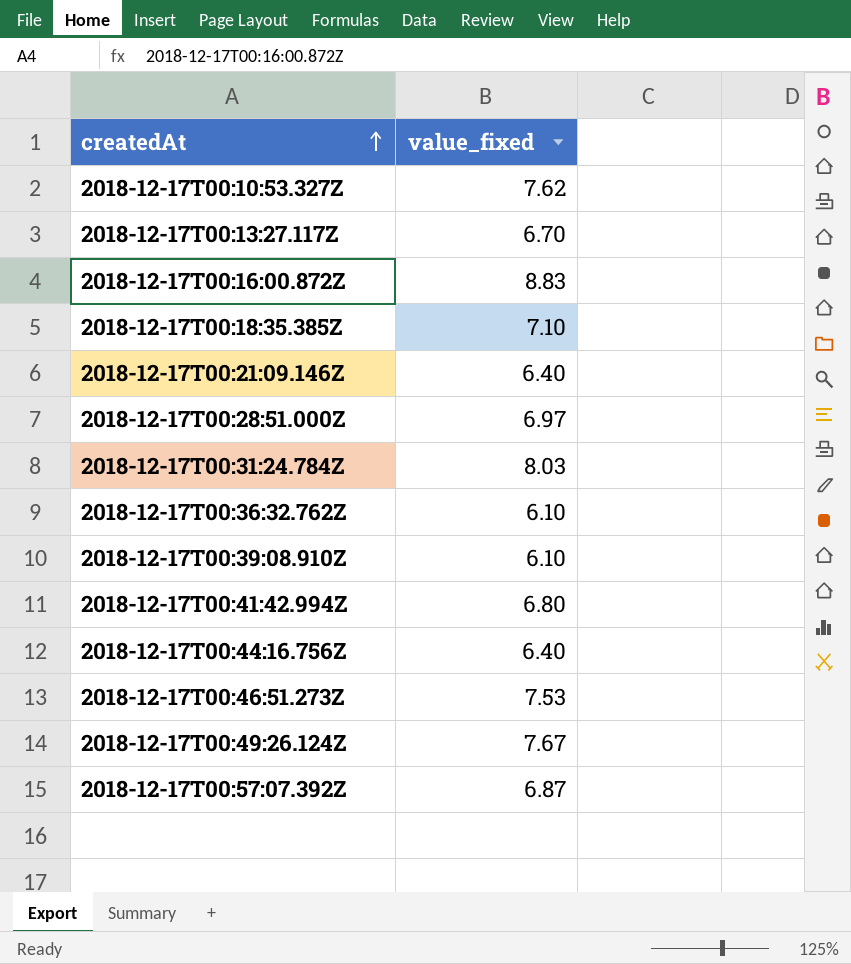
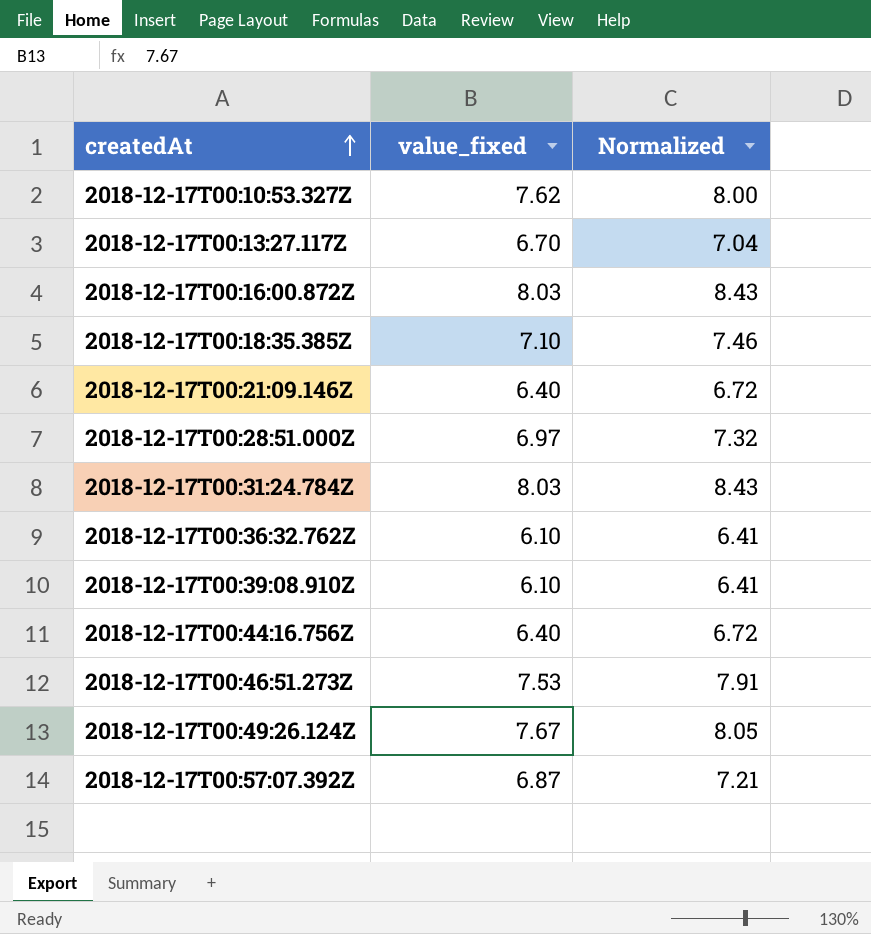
column Normalized | formula: none -> [value_fixed] * 1.05
row 2018-12-17T00:41:42.994Z: 6.80 -> none
2018-12-17T00:16:00.872Z | value_fixed: 8.83 -> 8.03

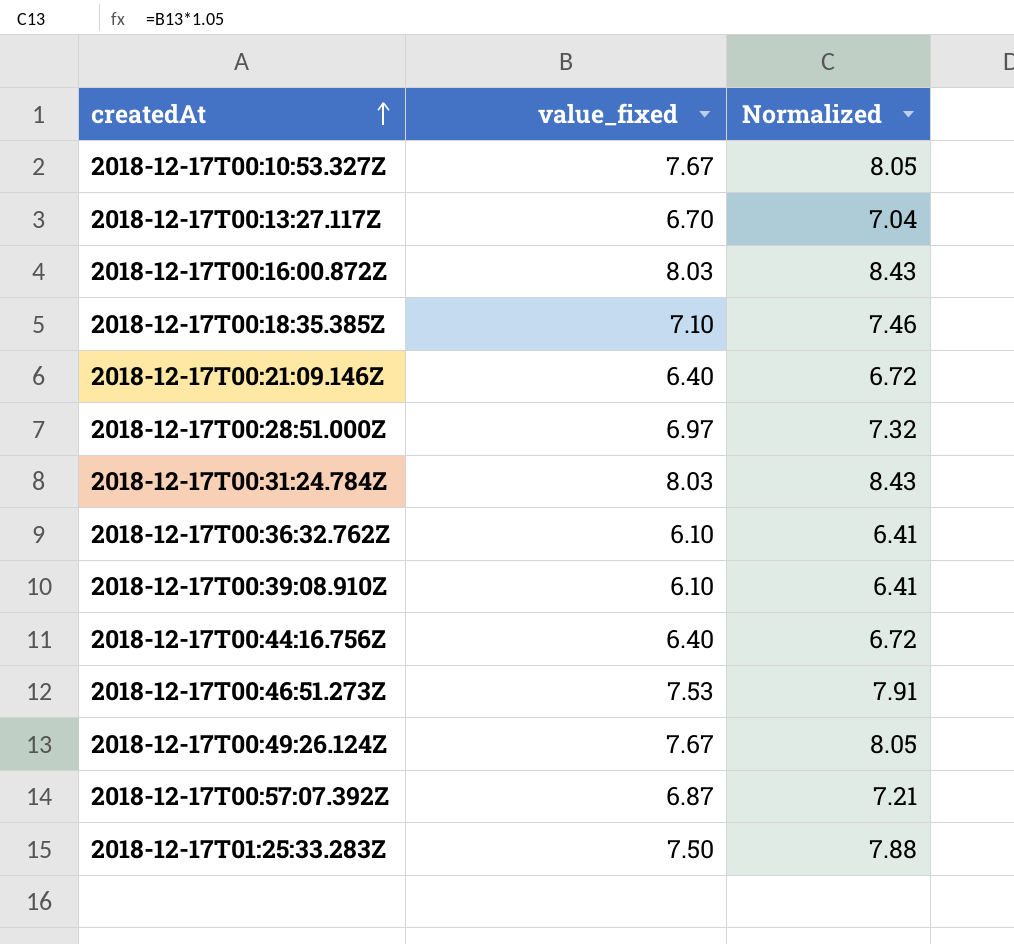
2018-12-17T00:10:53.327Z | value_fixed: 7.62 -> 7.67
2018-12-17T00:10:53.327Z | Normalized: 8.00 -> 8.05
row 2018-12-17T01:25:33.283Z: none -> 7.50 | 7.88

